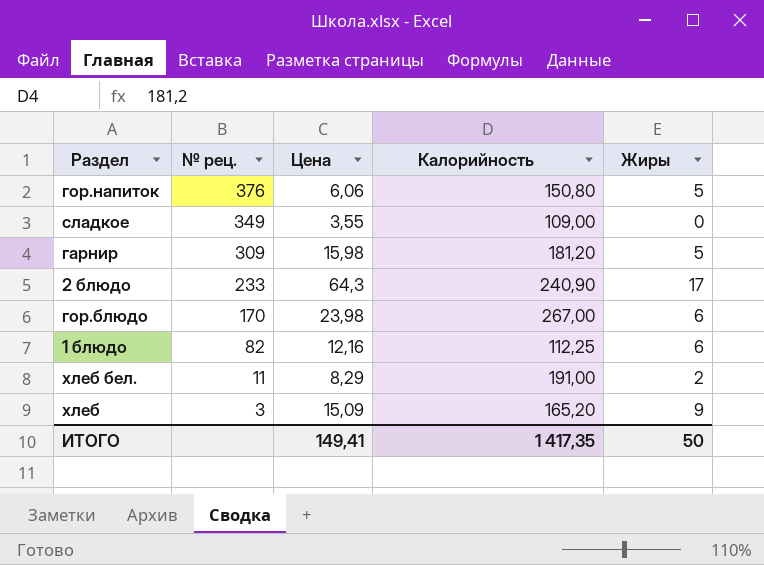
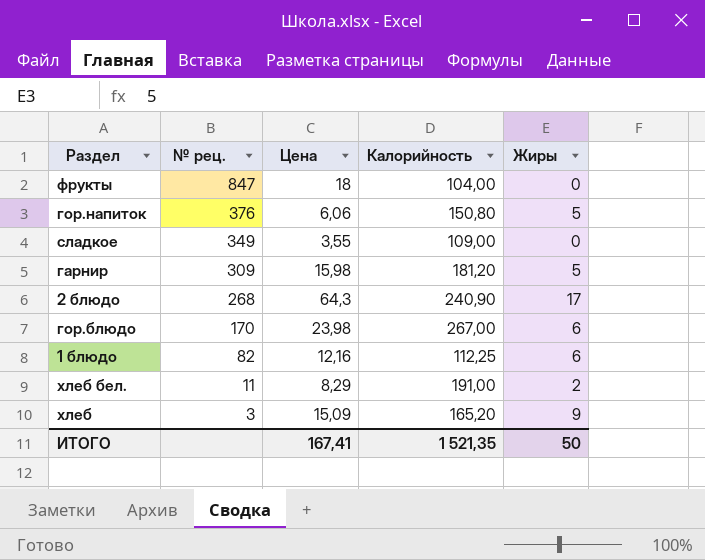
row фрукты: none -> 847 | 18 | 104,00 | 0
2 блюдо | № рец.: 233 -> 268
ИТОГО | Цена: 149,41 -> 167,41
ИТОГО | Калорийность: 1 417,35 -> 1 521,35

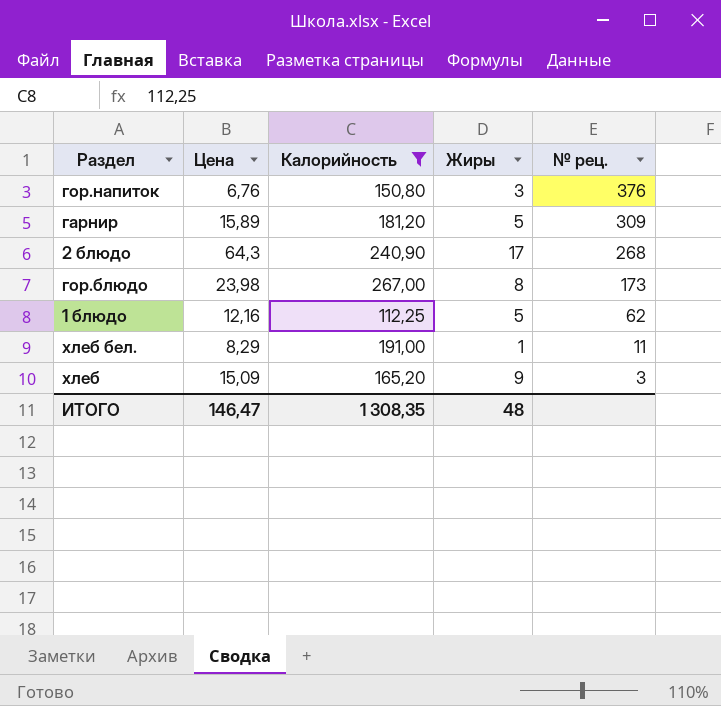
filter: none -> Калорийность >= 112,25
column № рец. | position: 2 -> 5
гор.напиток | Цена: 6,06 -> 6,76
гор.напиток | Жиры: 5 -> 3
гарнир | Цена: 15,98 -> 15,89
гор.блюдо | Жиры: 6 -> 8
гор.блюдо | № рец.: 170 -> 173
1 блюдо | Жиры: 6 -> 5
1 блюдо | № рец.: 82 -> 62
хлеб бел. | Жиры: 2 -> 1
ИТОГО | Цена: 167,41 -> 146,47
ИТОГО | Калорийность: 1 521,35 -> 1 308,35
ИТОГО | Жиры: 50 -> 48

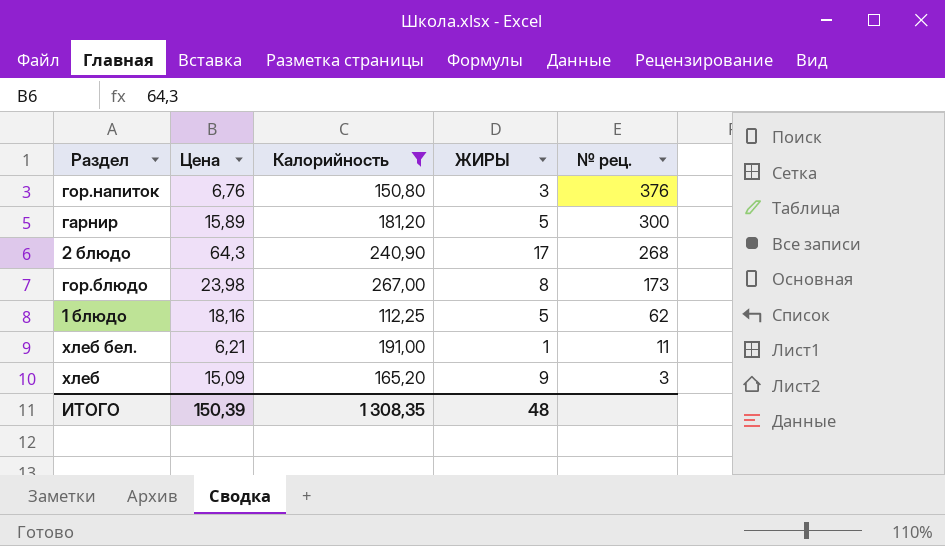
column name: Жиры -> ЖИРЫ
гарнир | № рец.: 309 -> 300
1 блюдо | Цена: 12,16 -> 18,16
хлеб бел. | Цена: 8,29 -> 6,21
ИТОГО | Цена: 146,47 -> 150,39

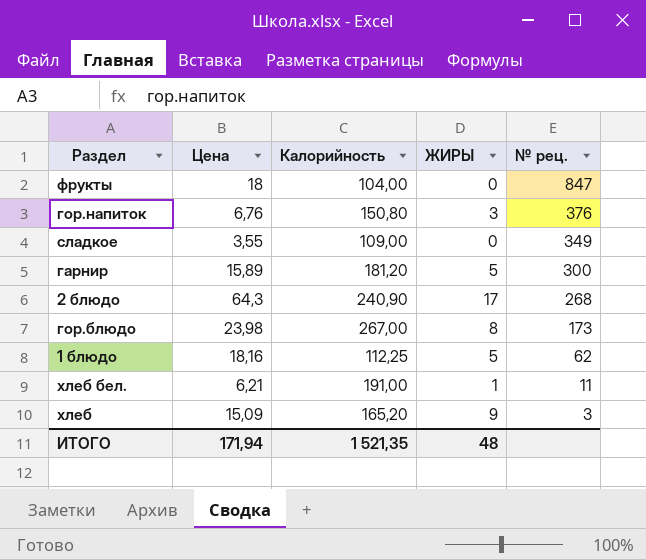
filter: Калорийность >= 112,25 -> none
ИТОГО | Цена: 150,39 -> 171,94
ИТОГО | Калорийность: 1 308,35 -> 1 521,35

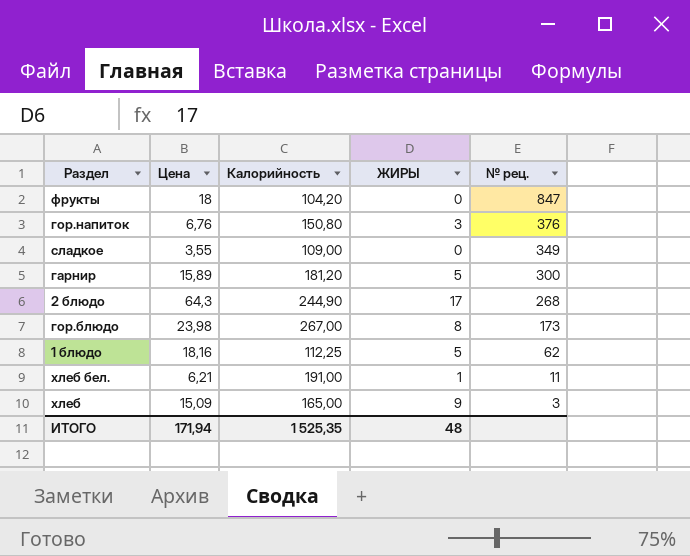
фрукты | Калорийность: 104,00 -> 104,20
2 блюдо | Калорийность: 240,90 -> 244,90
хлеб | Калорийность: 165,20 -> 165,00
ИТОГО | Калорийность: 1 521,35 -> 1 525,35

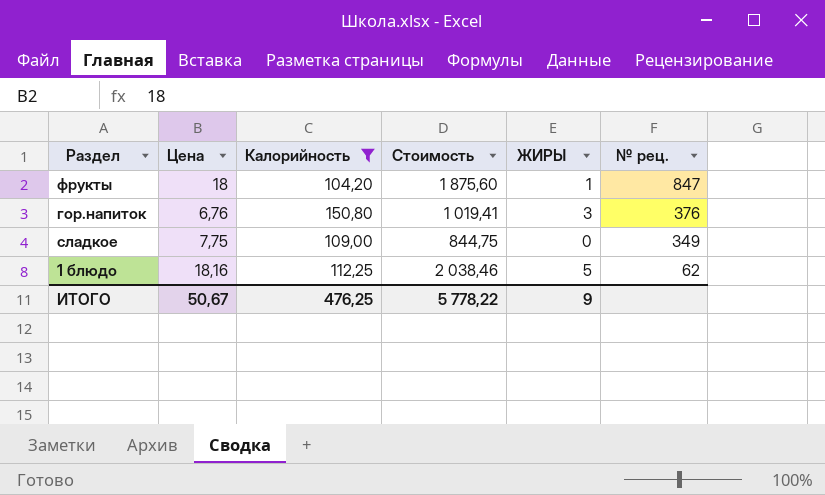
filter: none -> Калорийность <= 150,80
column Стоимость | formula: none -> [Цена] * [Калорийность]
фрукты | ЖИРЫ: 0 -> 1
сладкое | Цена: 3,55 -> 7,75
ИТОГО | Цена: 171,94 -> 50,67
ИТОГО | Калорийность: 1 525,35 -> 476,25
ИТОГО | ЖИРЫ: 48 -> 9

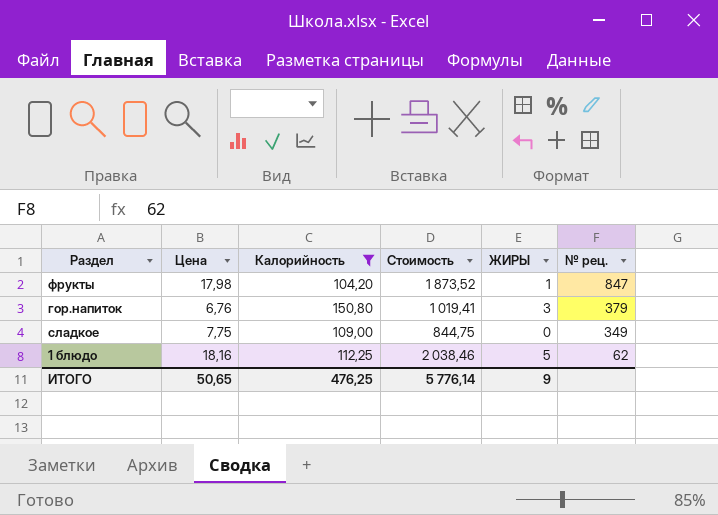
фрукты | Цена: 18 -> 17,98
фрукты | Стоимость: 1 875,60 -> 1 873,52
гор.напиток | № рец.: 376 -> 379
ИТОГО | Цена: 50,67 -> 50,65
ИТОГО | Стоимость: 5 778,22 -> 5 776,14

